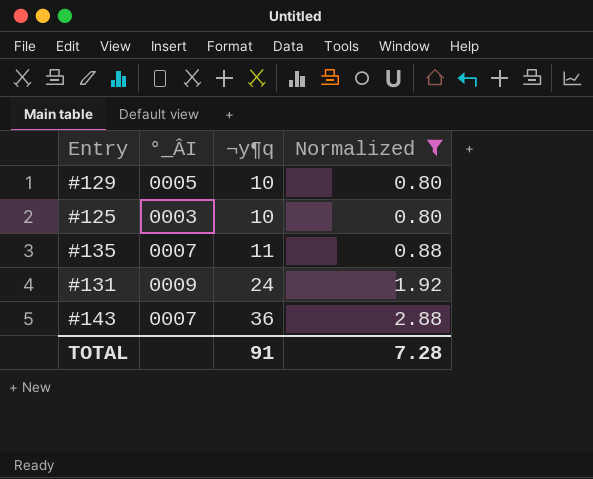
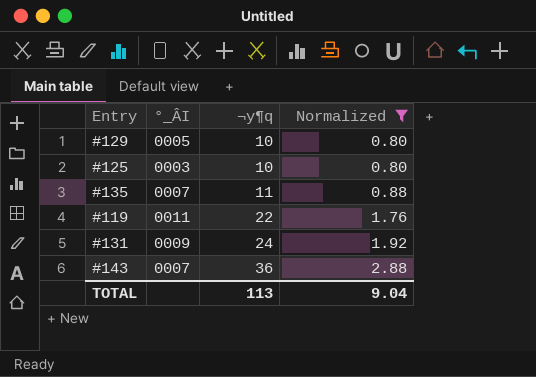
row #119: none -> 0011 | 22 | 1.76
TOTAL | ¬y¶q: 91 -> 113
TOTAL | Normalized: 7.28 -> 9.04

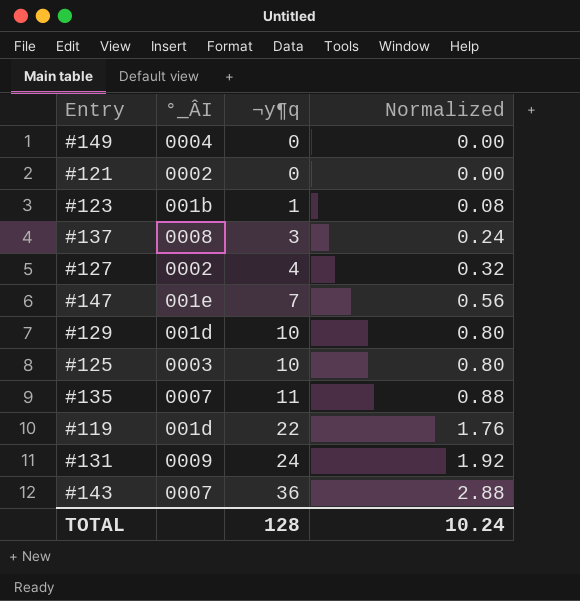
filter: Normalized >= 0.80 -> none
#129 | °_ÂI: 0005 -> 001d
#119 | °_ÂI: 0011 -> 001d
TOTAL | ¬y¶q: 113 -> 128
TOTAL | Normalized: 9.04 -> 10.24

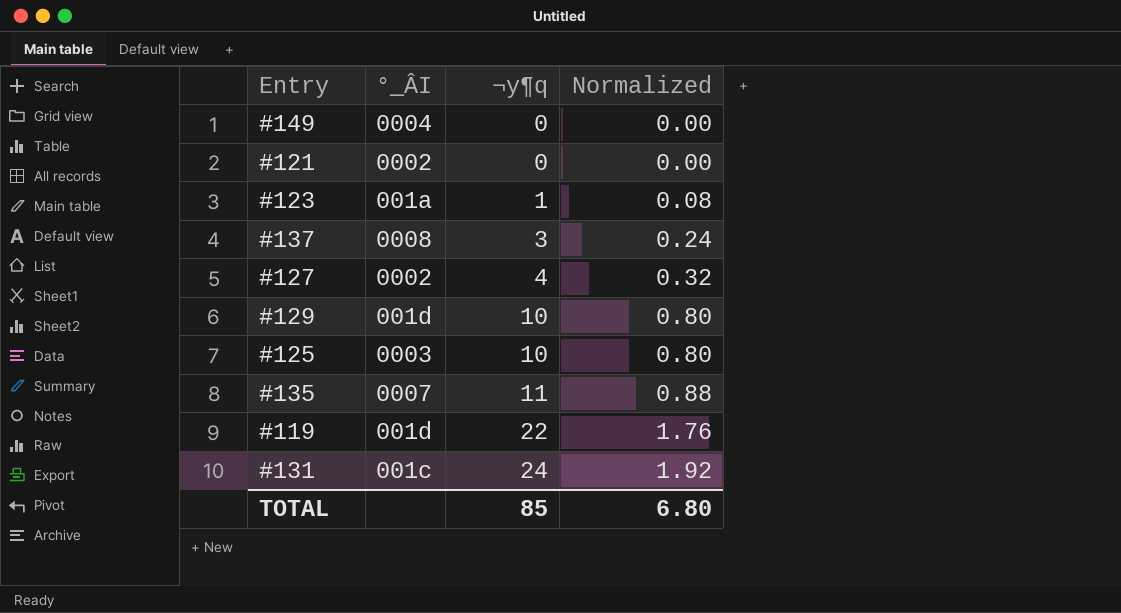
row #147: 001e | 7 | 0.56 -> none
row #143: 0007 | 36 | 2.88 -> none
#123 | °_ÂI: 001b -> 001a
#131 | °_ÂI: 0009 -> 001c
TOTAL | ¬y¶q: 128 -> 85
TOTAL | Normalized: 10.24 -> 6.80

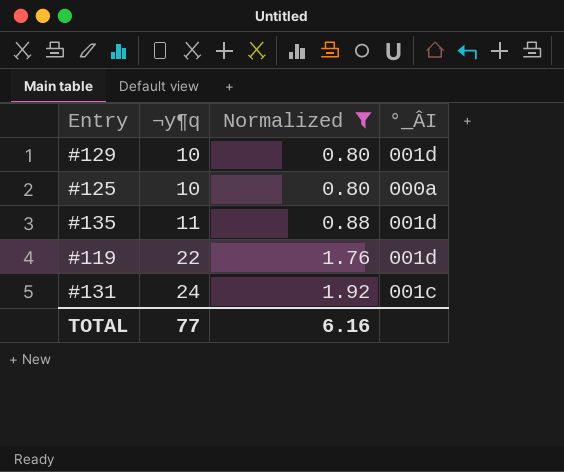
filter: none -> Normalized >= 0.80
column °_ÂI | position: 2 -> 4
#125 | °_ÂI: 0003 -> 000a
#135 | °_ÂI: 0007 -> 001d
TOTAL | ¬y¶q: 85 -> 77
TOTAL | Normalized: 6.80 -> 6.16

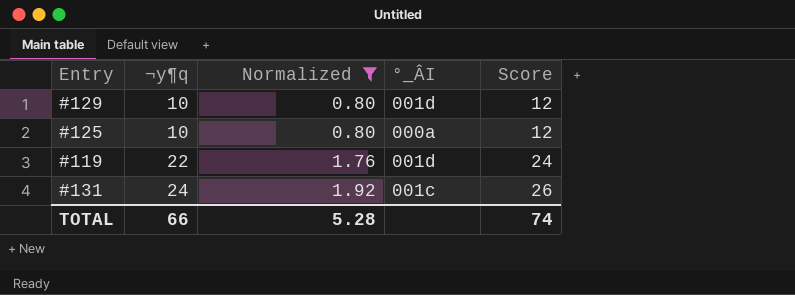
column Score | formula: none -> [¬y¶q] + 2
row #135: 11 | 0.88 | 001d -> none
TOTAL | ¬y¶q: 77 -> 66
TOTAL | Normalized: 6.16 -> 5.28

